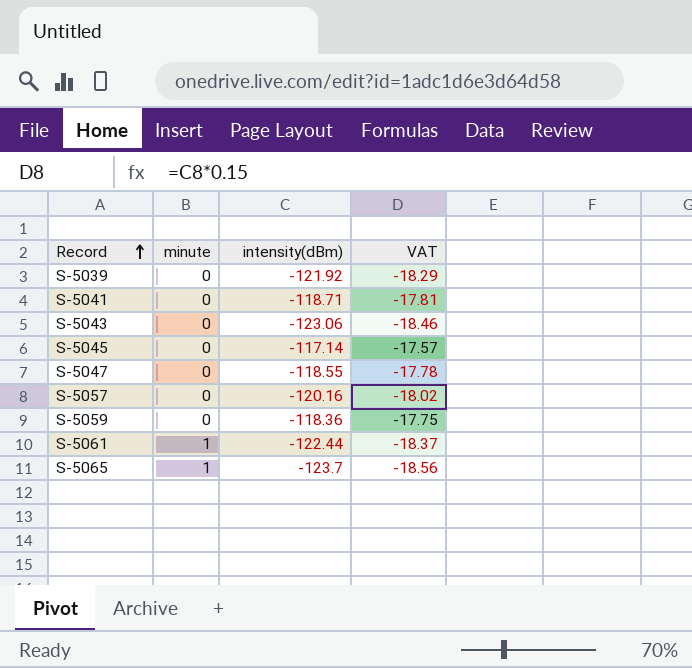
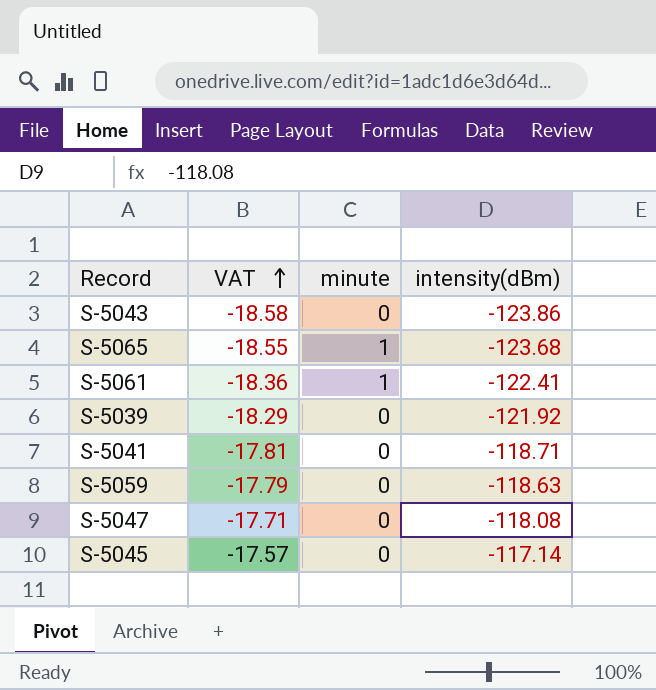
row order: Record ascending -> VAT ascending
column VAT | position: 4 -> 2
row S-5057: 0 | -120.16 | -18.02 -> none
S-5043 | VAT: -18.46 -> -18.58
S-5043 | intensity(dBm): -123.06 -> -123.86
S-5065 | VAT: -18.56 -> -18.55
S-5065 | intensity(dBm): -123.7 -> -123.68
S-5061 | VAT: -18.37 -> -18.36
S-5061 | intensity(dBm): -122.44 -> -122.41
S-5059 | VAT: -17.75 -> -17.79
S-5059 | intensity(dBm): -118.36 -> -118.63
S-5047 | VAT: -17.78 -> -17.71
S-5047 | intensity(dBm): -118.55 -> -118.08

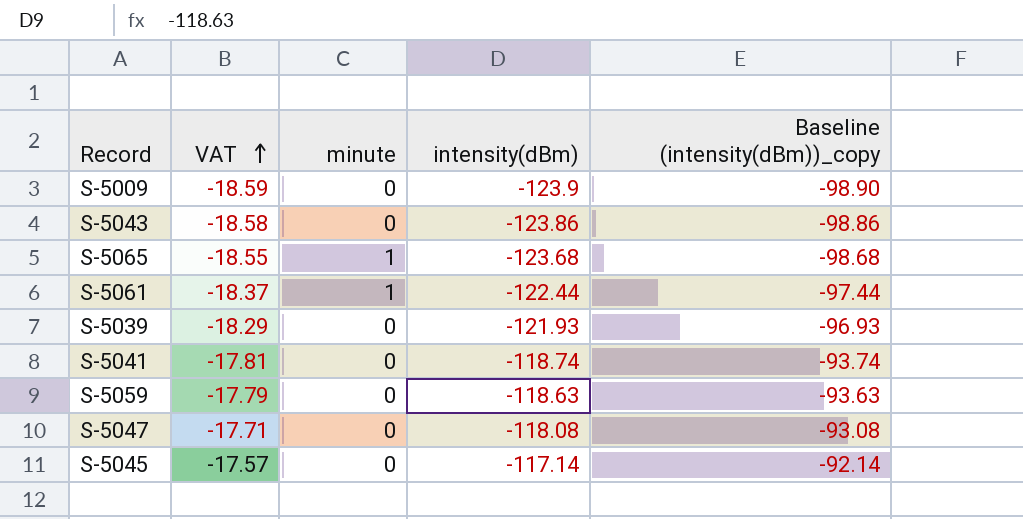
column Baseline (intensity(dBm))_copy | formula: none -> [intensity(dBm)] + 25
row S-5009: none -> -18.59 | 0 | -123.9 | -98.90
S-5061 | VAT: -18.36 -> -18.37
S-5061 | intensity(dBm): -122.41 -> -122.44
S-5039 | intensity(dBm): -121.92 -> -121.93
S-5041 | intensity(dBm): -118.71 -> -118.74

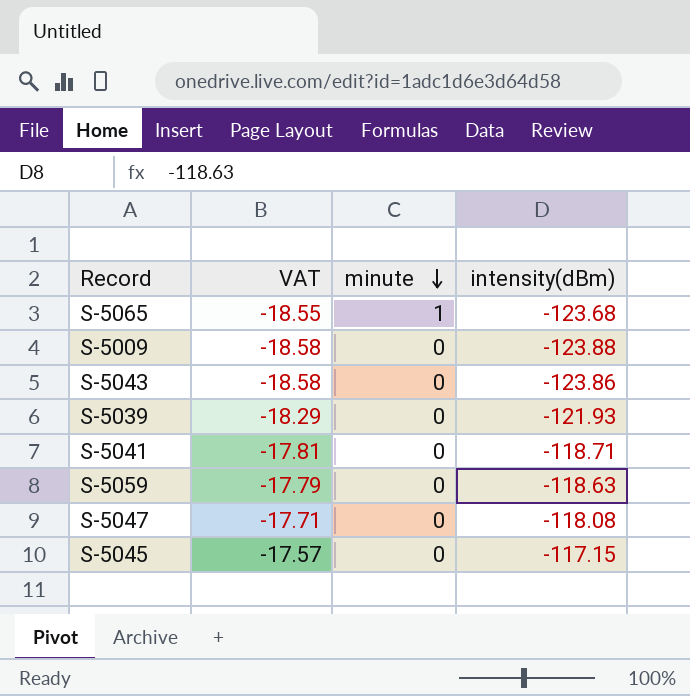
row order: VAT ascending -> minute descending
column Baseline (intensity(dBm))_copy | formula: [intensity(dBm)] + 25 -> none
row S-5061: -18.37 | 1 | -122.44 | -97.44 -> none
S-5009 | VAT: -18.59 -> -18.58
S-5009 | intensity(dBm): -123.9 -> -123.88
S-5041 | intensity(dBm): -118.74 -> -118.71
S-5045 | intensity(dBm): -117.14 -> -117.15

